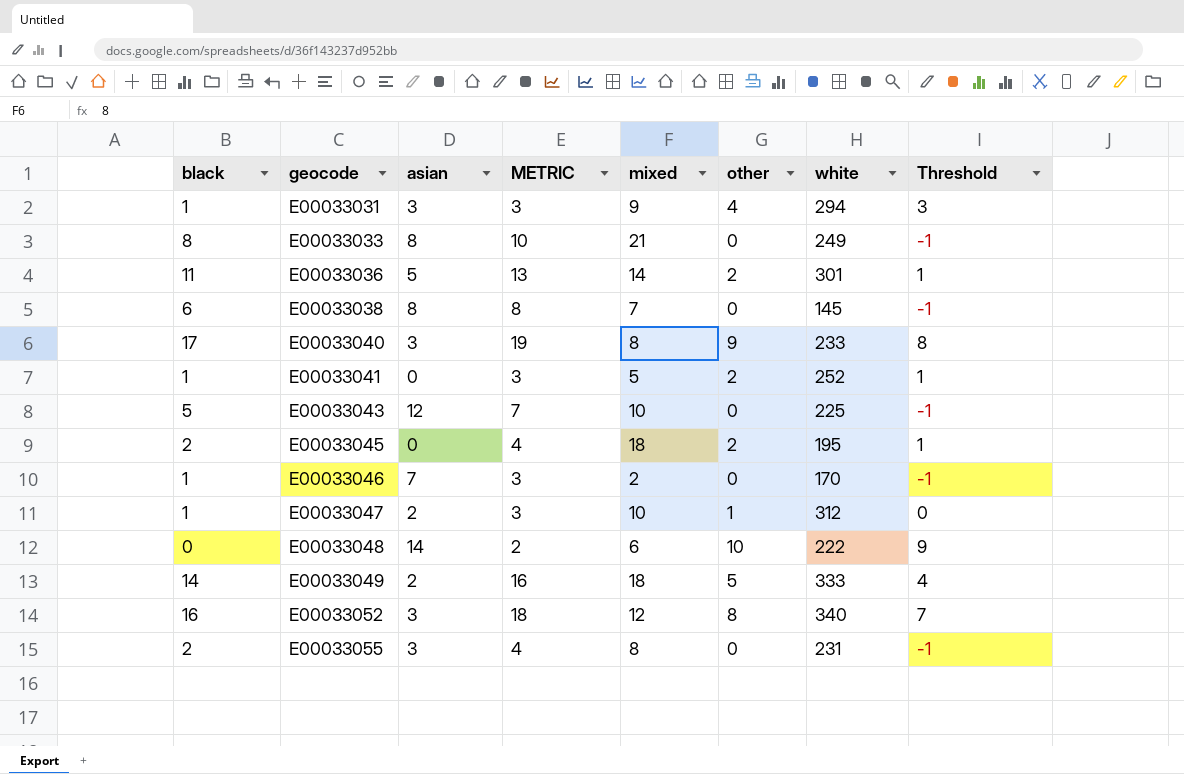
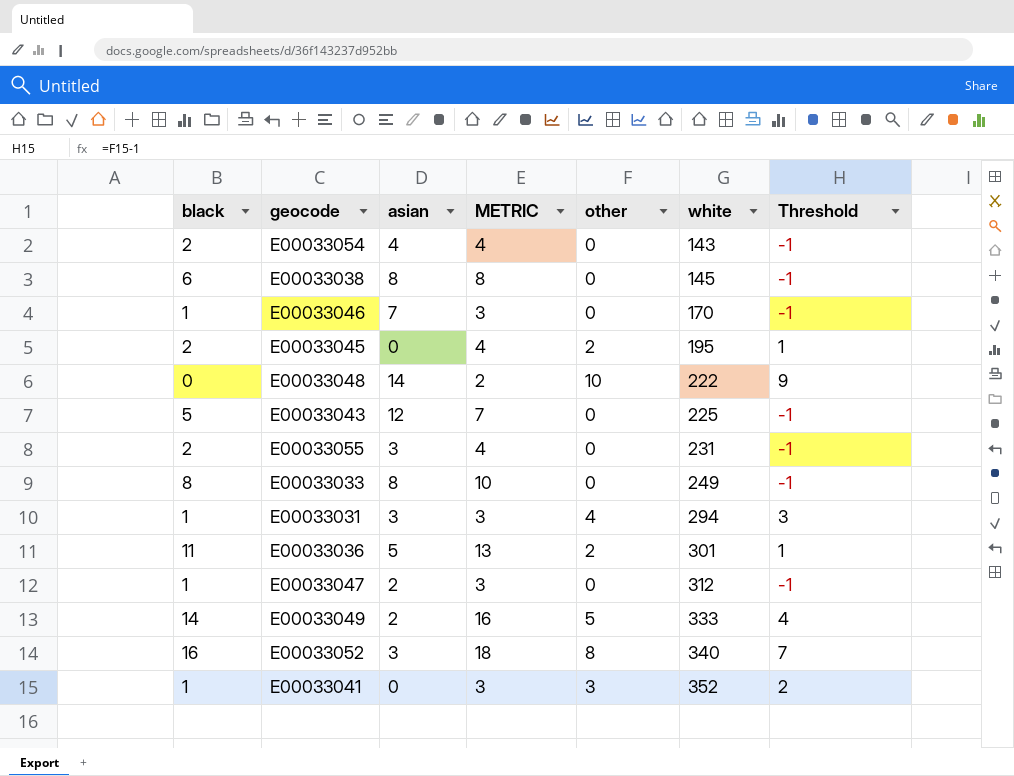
row order: geocode ascending -> white ascending
column mixed | position: 5 -> none
row E00033040: 17 | 3 | 19 | 8 | 9 | 233 | 8 -> none
row E00033054: none -> 2 | 4 | 4 | 0 | 143 | -1
E00033047 | other: 1 -> 0
E00033047 | Threshold: 0 -> -1
E00033041 | other: 2 -> 3
E00033041 | white: 252 -> 352
E00033041 | Threshold: 1 -> 2

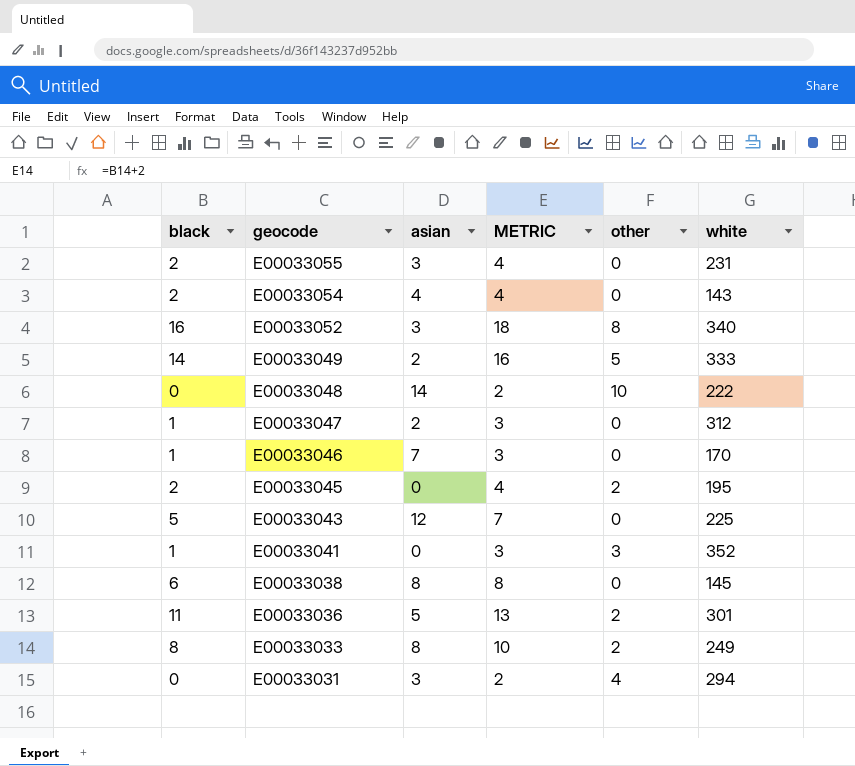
row order: white ascending -> geocode descending
column Threshold | formula: [other] - 1 -> none
E00033033 | other: 0 -> 2
E00033031 | black: 1 -> 0
E00033031 | METRIC: 3 -> 2

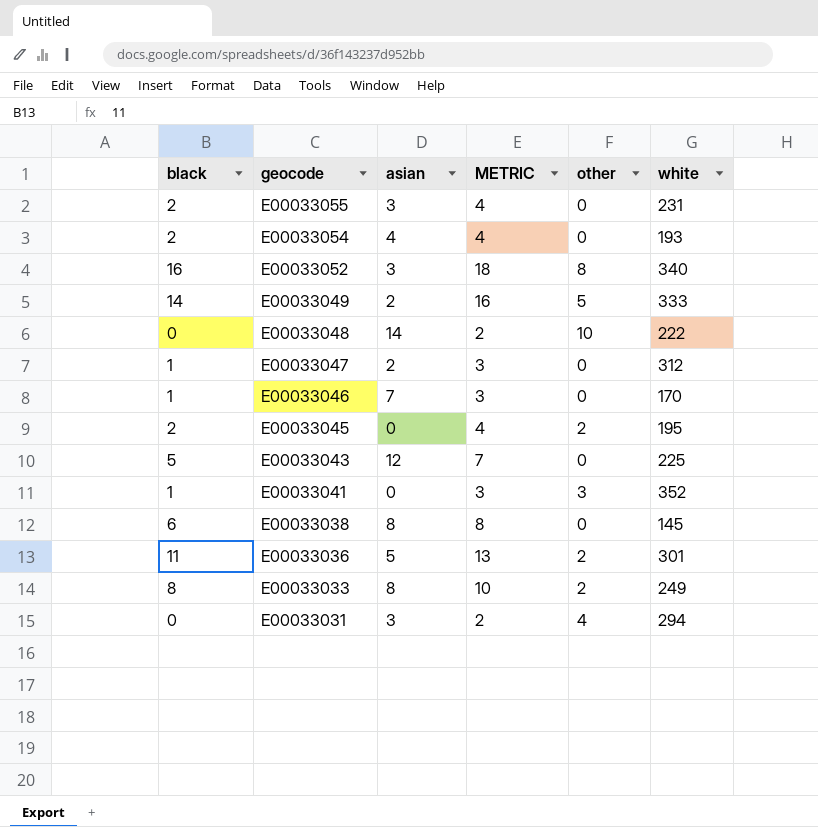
E00033054 | white: 143 -> 193

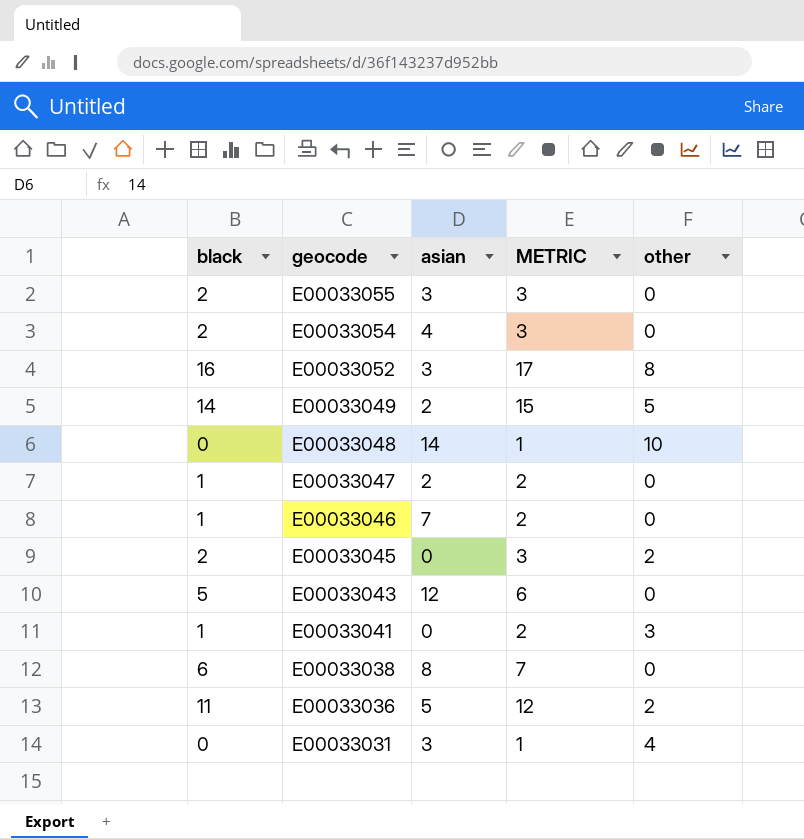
column white | position: 6 -> none
column METRIC | formula: [black] + 2 -> [black] + 1
row E00033033: 8 | 8 | 10 | 2 | 249 -> none

